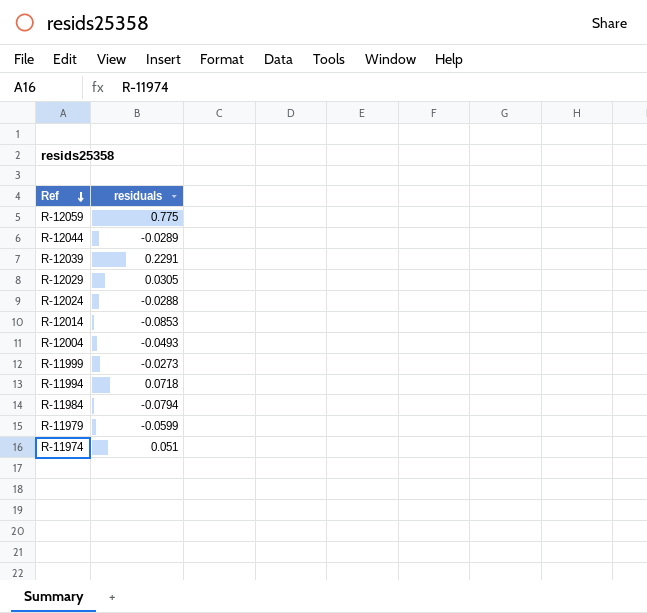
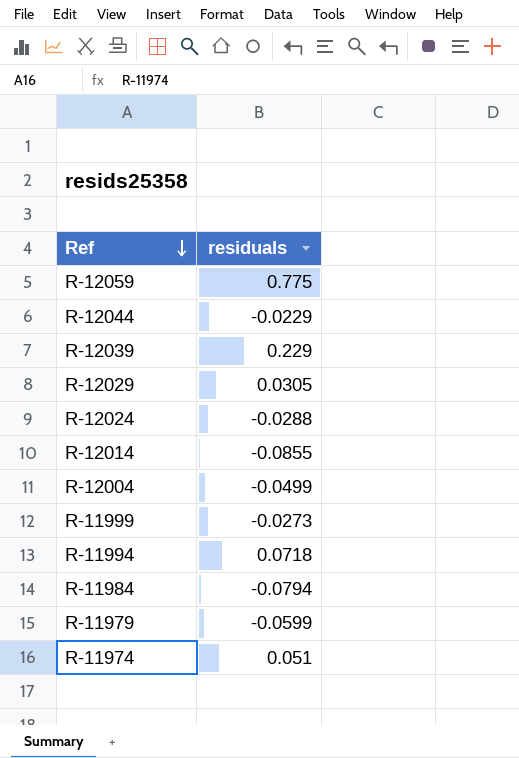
R-12044 | residuals: -0.0289 -> -0.0229
R-12039 | residuals: 0.2291 -> 0.229
R-12014 | residuals: -0.0853 -> -0.0855
R-12004 | residuals: -0.0493 -> -0.0499

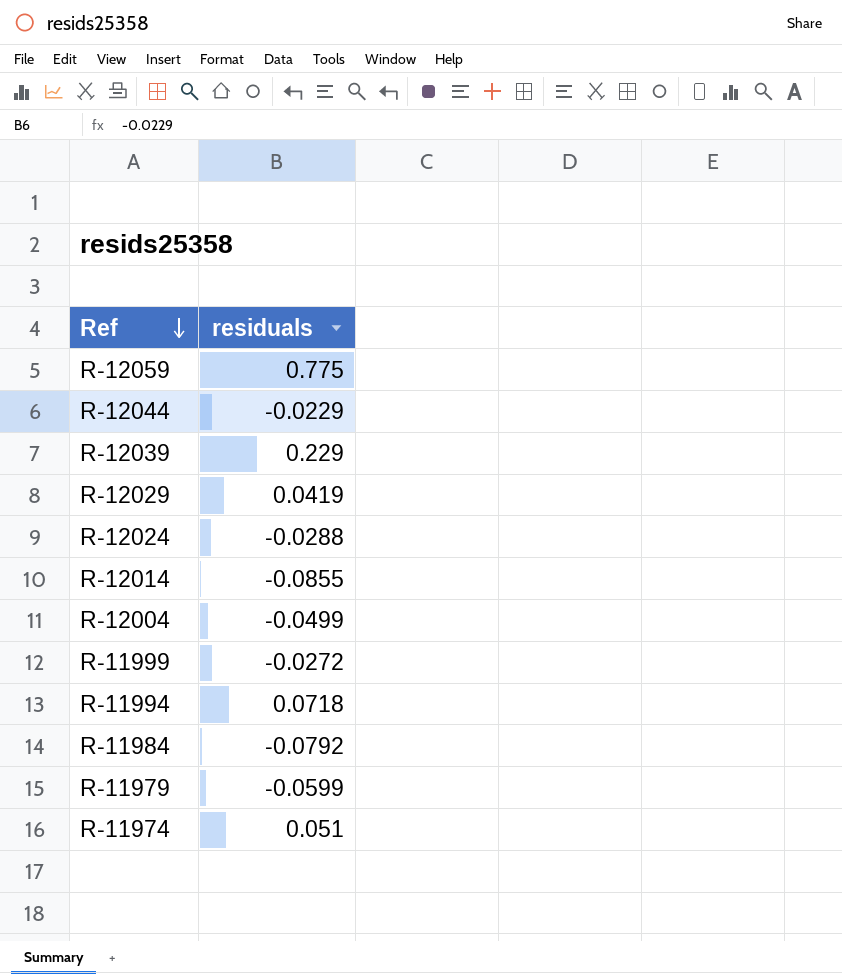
R-12029 | residuals: 0.0305 -> 0.0419
R-11999 | residuals: -0.0273 -> -0.0272
R-11984 | residuals: -0.0794 -> -0.0792

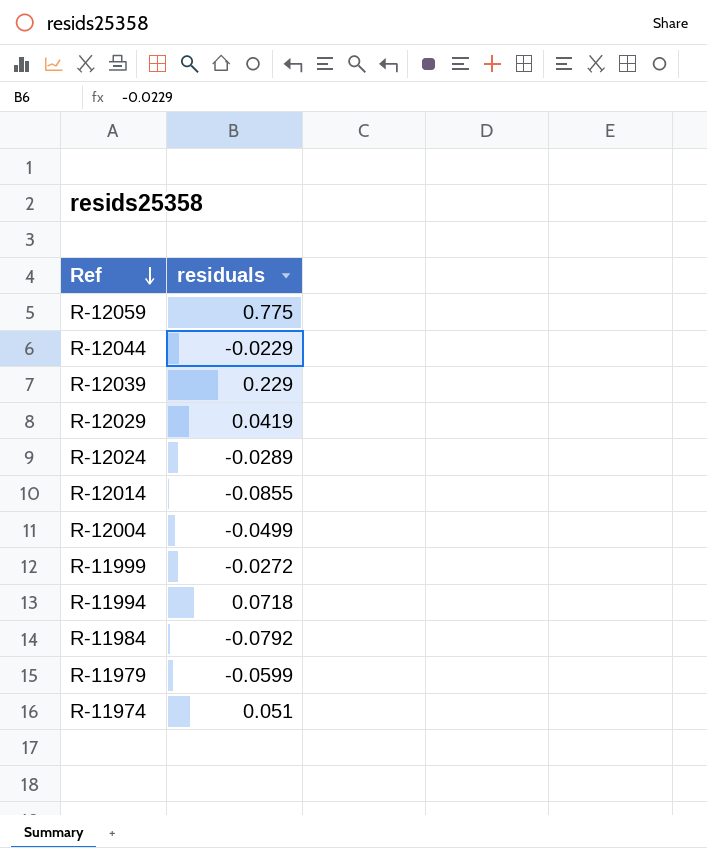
R-12024 | residuals: -0.0288 -> -0.0289

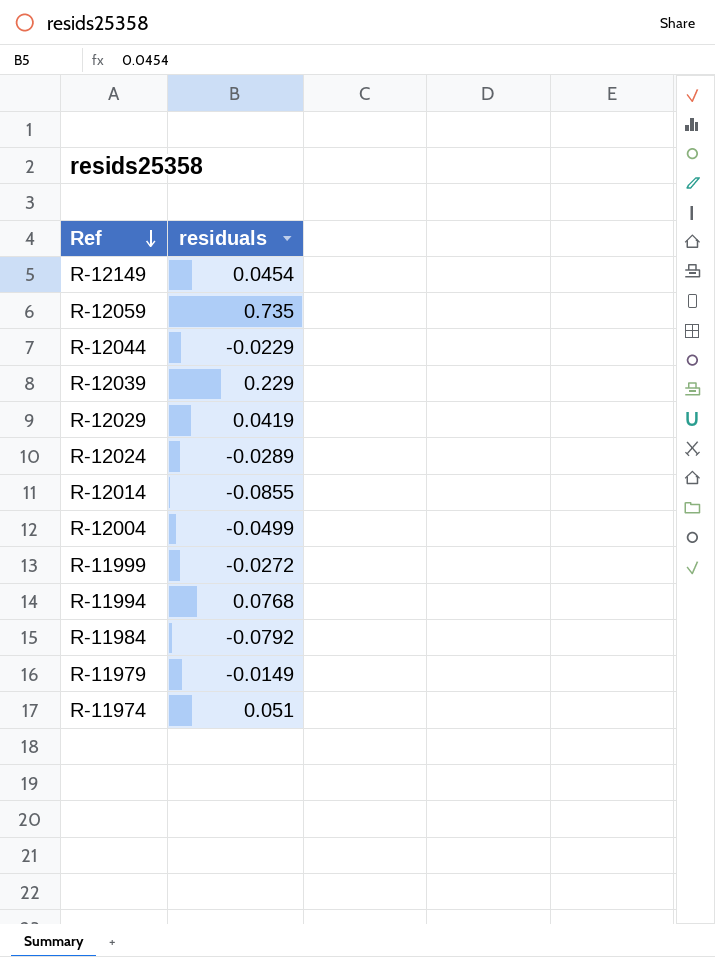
row R-12149: none -> 0.0454
R-12059 | residuals: 0.775 -> 0.735
R-11994 | residuals: 0.0718 -> 0.0768
R-11979 | residuals: -0.0599 -> -0.0149

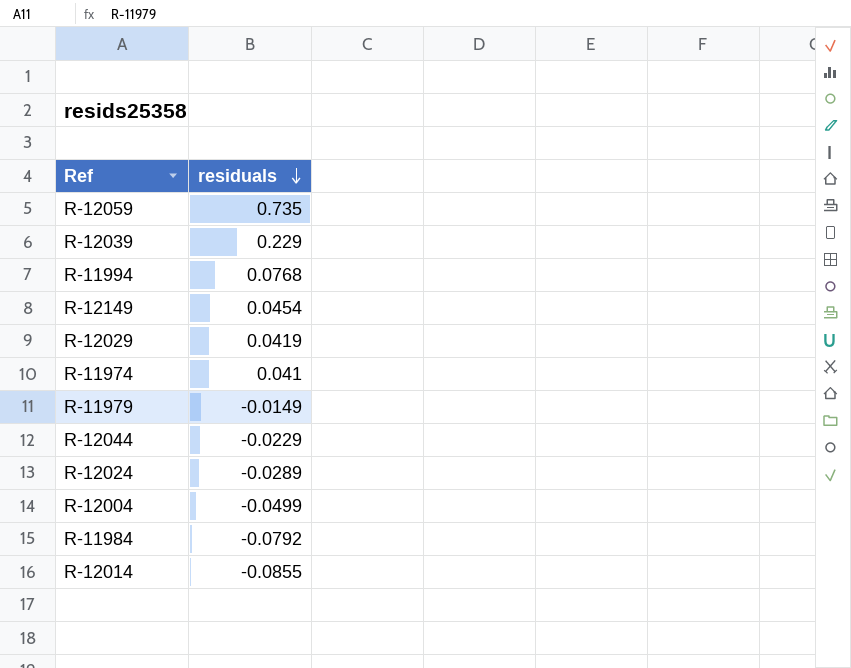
row order: Ref descending -> residuals descending
row R-11999: -0.0272 -> none
R-11974 | residuals: 0.051 -> 0.041

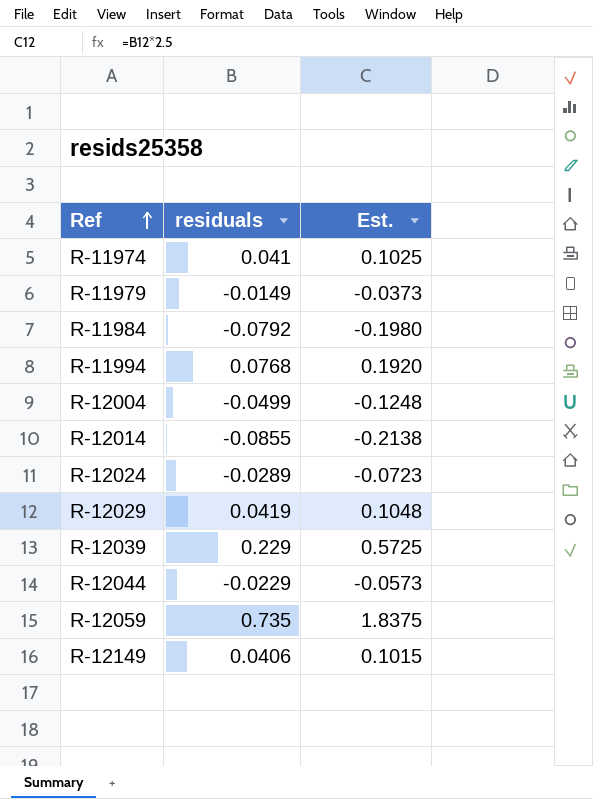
row order: residuals descending -> Ref ascending
column Est. | formula: none -> [residuals] * 2.5
R-12149 | residuals: 0.0454 -> 0.0406

